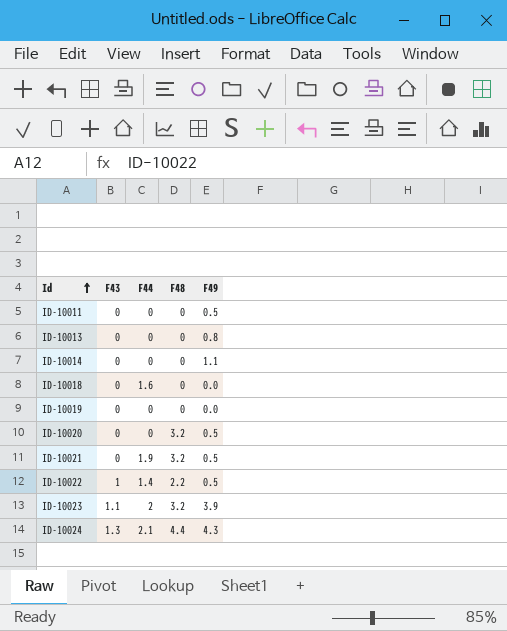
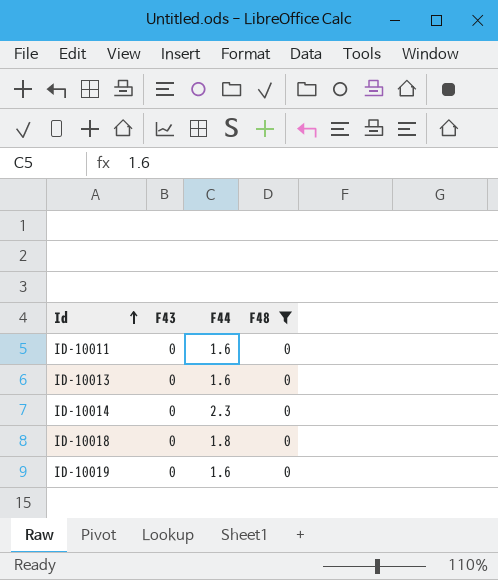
filter: none -> F48 = 0
column F49 | position: 5 -> none
ID-10011 | F44: 0 -> 1.6
ID-10013 | F44: 0 -> 1.6
ID-10014 | F44: 0 -> 2.3
ID-10018 | F44: 1.6 -> 1.8
ID-10019 | F44: 0 -> 1.6

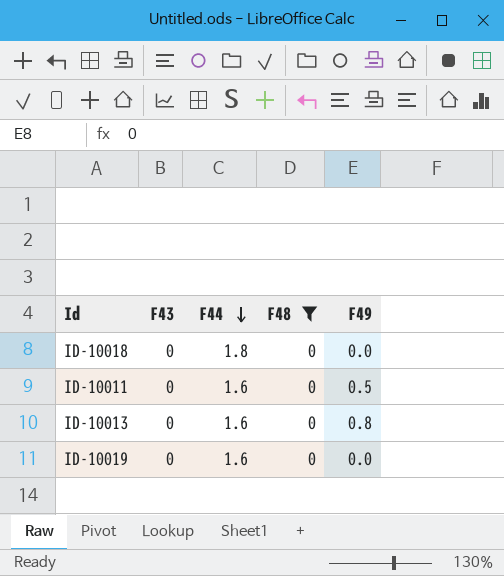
row order: Id ascending -> F44 descending
column F49 | position: none -> 5
row ID-10014: 0 | 2.3 | 0 -> none

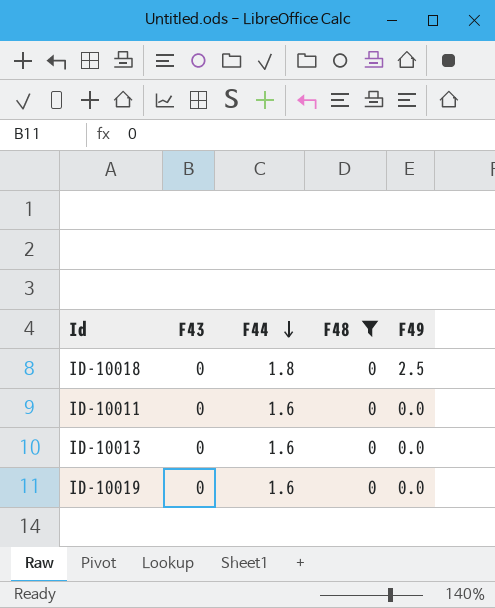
ID-10018 | F49: 0.0 -> 2.5
ID-10011 | F49: 0.5 -> 0.0
ID-10013 | F49: 0.8 -> 0.0

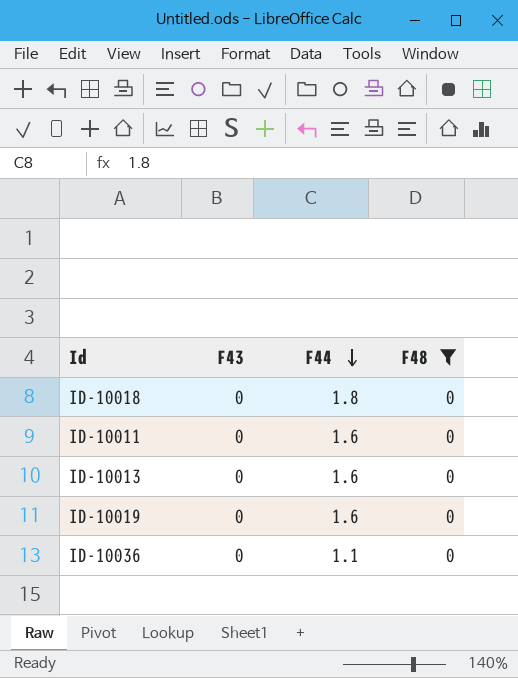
column F49 | position: 5 -> none
row ID-10036: none -> 0 | 1.1 | 0

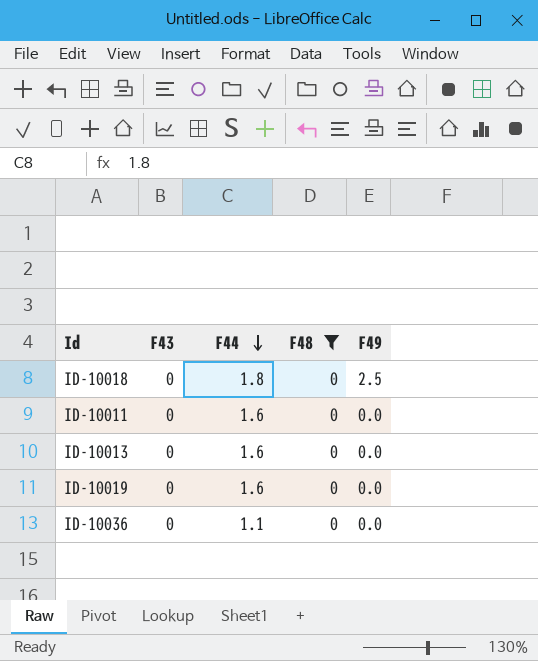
column F49 | position: none -> 5

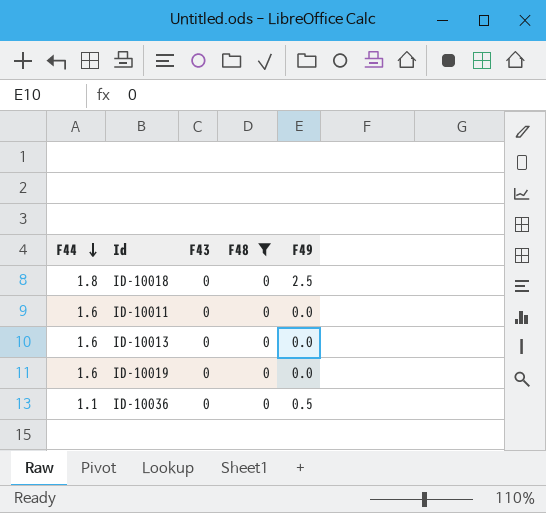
column F44 | position: 3 -> 1
ID-10036 | F49: 0.0 -> 0.5

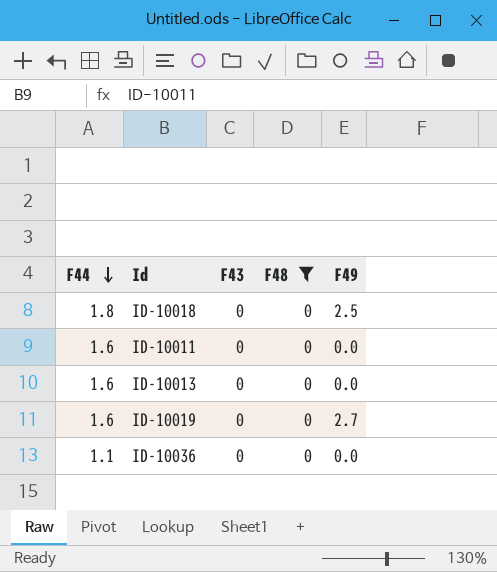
ID-10019 | F49: 0.0 -> 2.7
ID-10036 | F49: 0.5 -> 0.0

